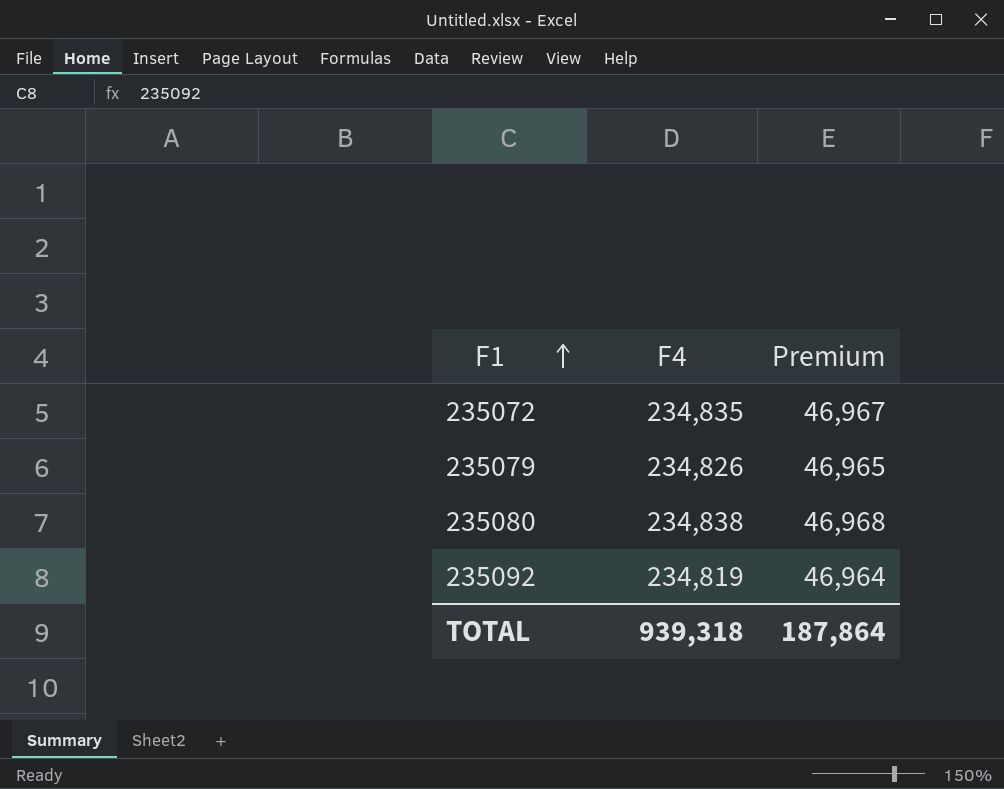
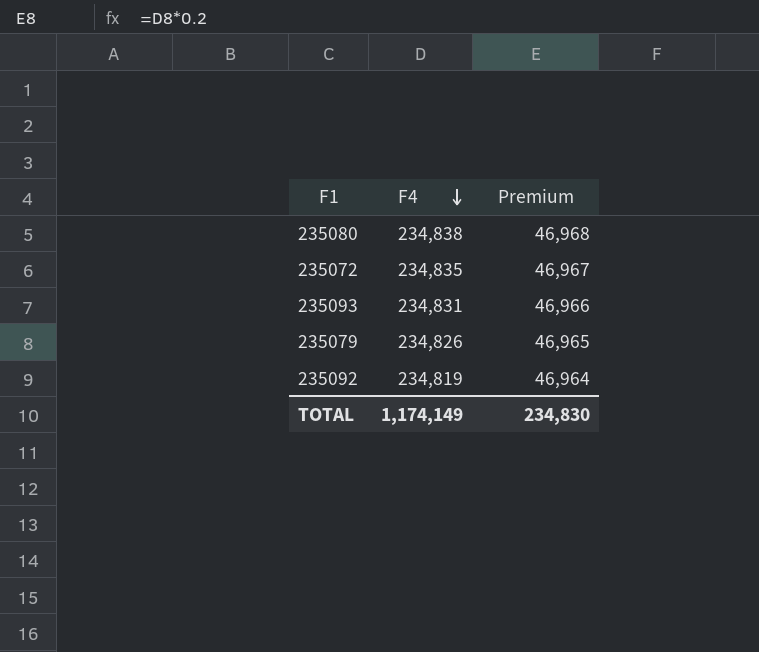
row order: F1 ascending -> F4 descending
row 235093: none -> 234,831 | 46,966
TOTAL | F4: 939,318 -> 1,174,149
TOTAL | Premium: 187,864 -> 234,830

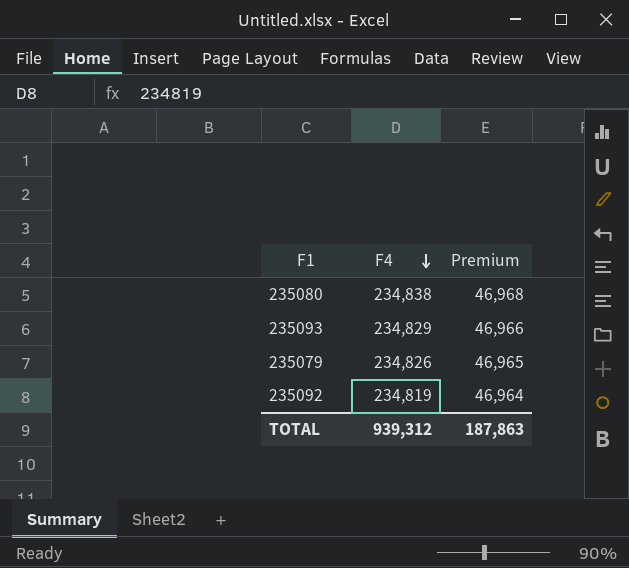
row 235072: 234,835 | 46,967 -> none
235093 | F4: 234,831 -> 234,829
TOTAL | F4: 1,174,149 -> 939,312
TOTAL | Premium: 234,830 -> 187,863

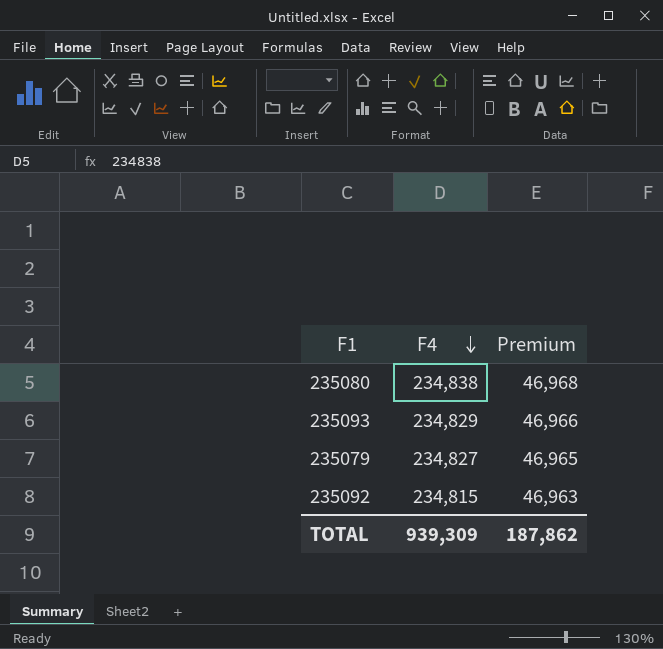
235079 | F4: 234,826 -> 234,827
235092 | F4: 234,819 -> 234,815
235092 | Premium: 46,964 -> 46,963
TOTAL | F4: 939,312 -> 939,309
TOTAL | Premium: 187,863 -> 187,862

